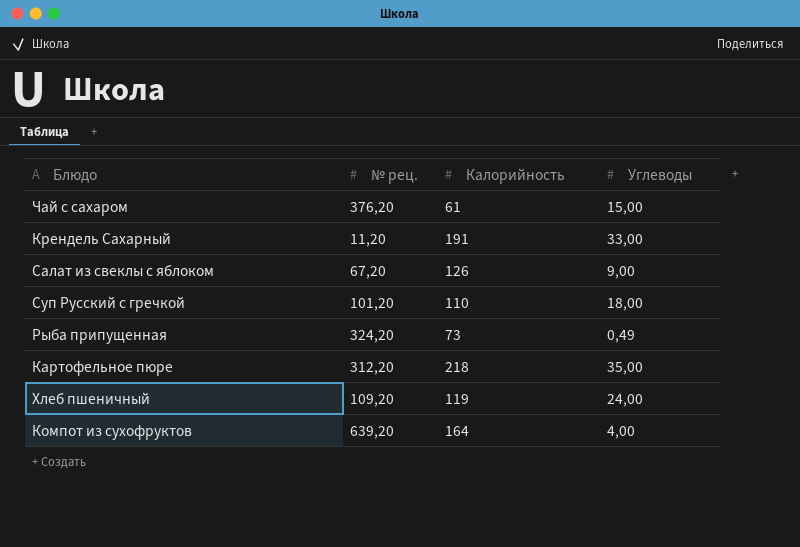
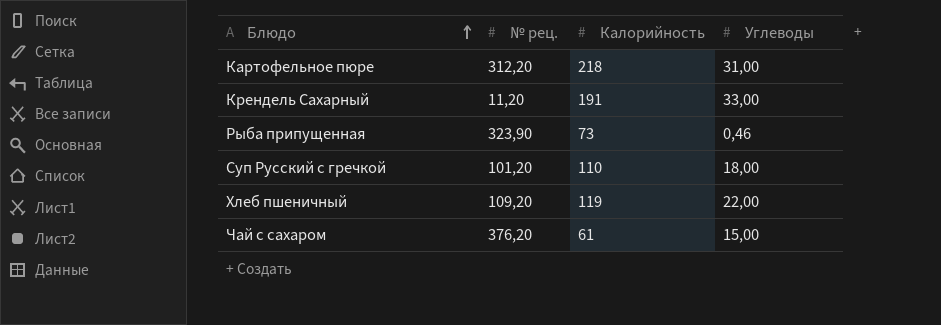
row order: none -> Блюдо ascending
row Салат из свеклы с яблоком: 67,20 | 126 | 9,00 -> none
row Компот из сухофруктов: 639,20 | 164 | 4,00 -> none
Картофельное пюре | Углеводы: 35,00 -> 31,00
Рыба припущенная | № рец.: 324,20 -> 323,90
Рыба припущенная | Углеводы: 0,49 -> 0,46
Хлеб пшеничный | Углеводы: 24,00 -> 22,00

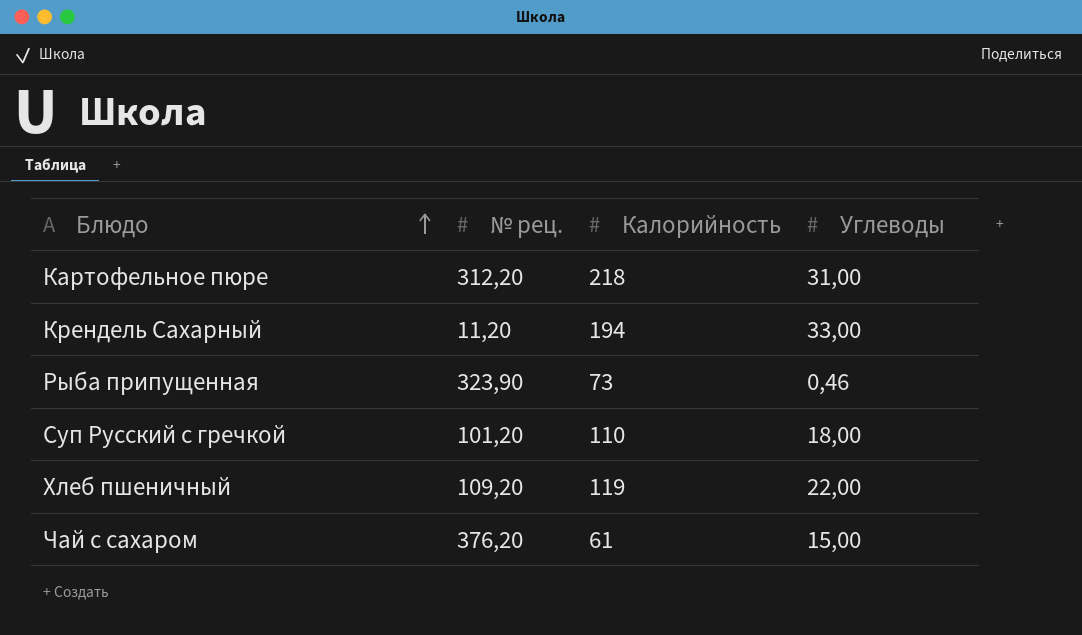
Крендель Сахарный | Калорийность: 191 -> 194

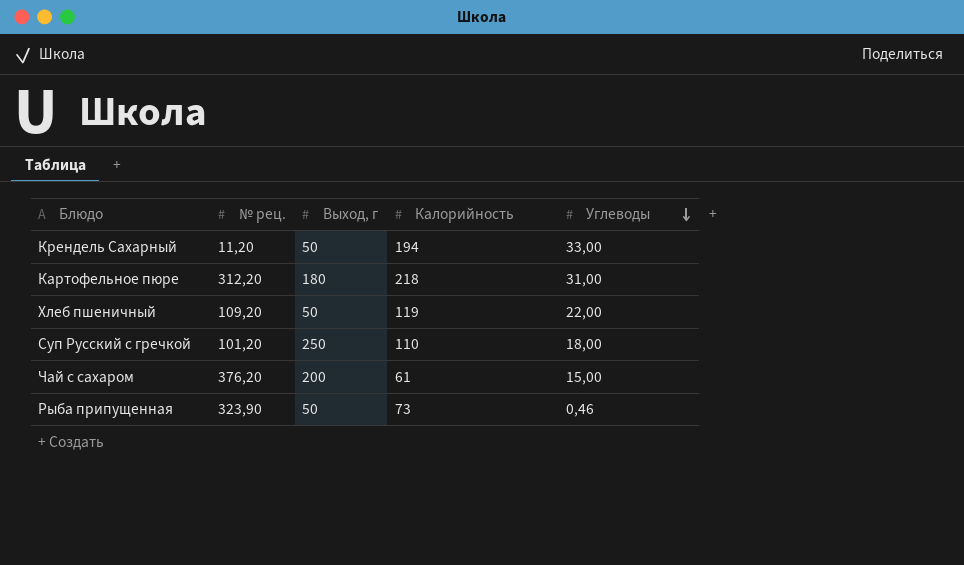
row order: Блюдо ascending -> Углеводы descending
column Выход, г | position: none -> 3

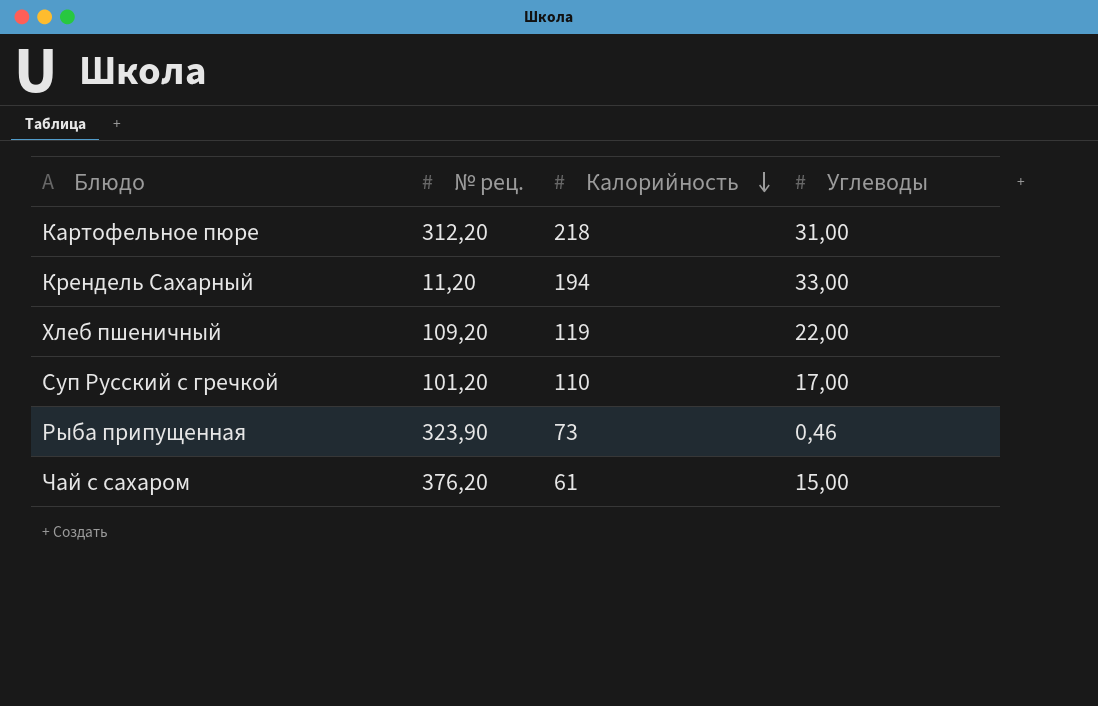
row order: Углеводы descending -> Калорийность descending
column Выход, г | position: 3 -> none
Суп Русский с гречкой | Углеводы: 18,00 -> 17,00

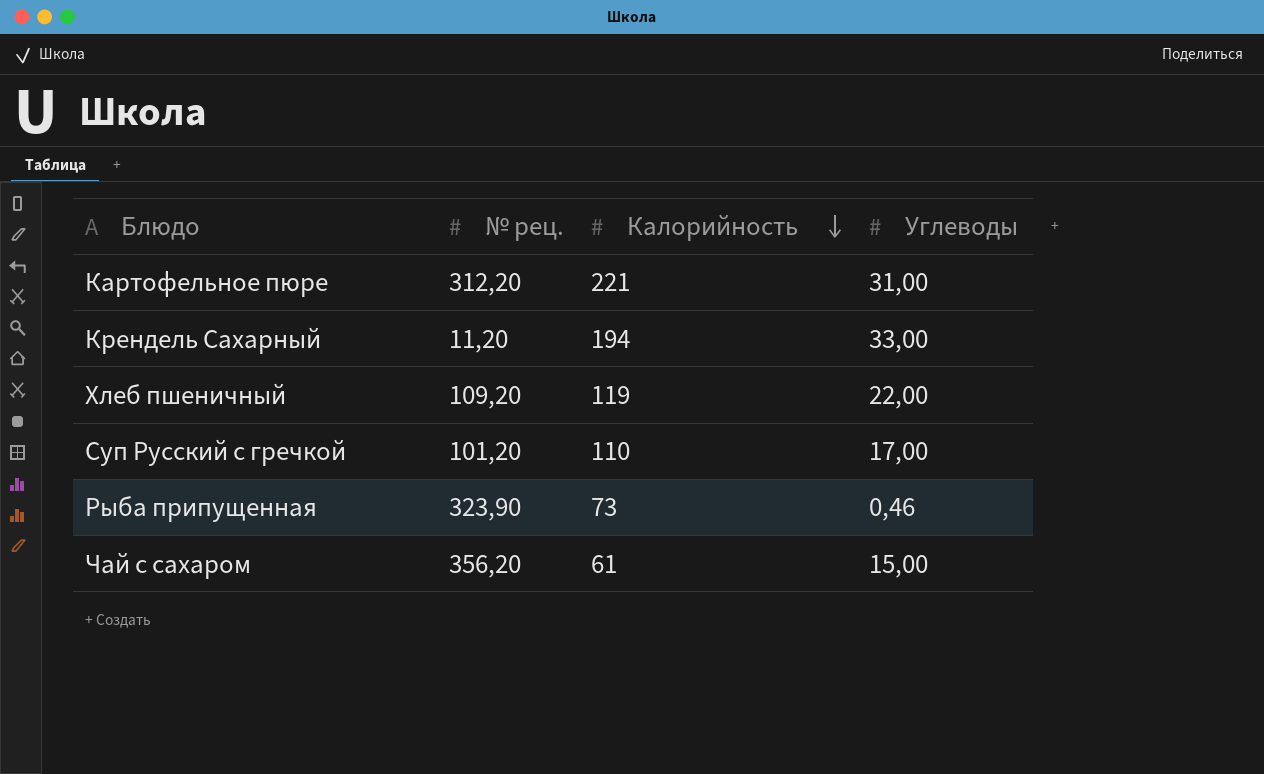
Картофельное пюре | Калорийность: 218 -> 221
Чай с сахаром | № рец.: 376,20 -> 356,20

